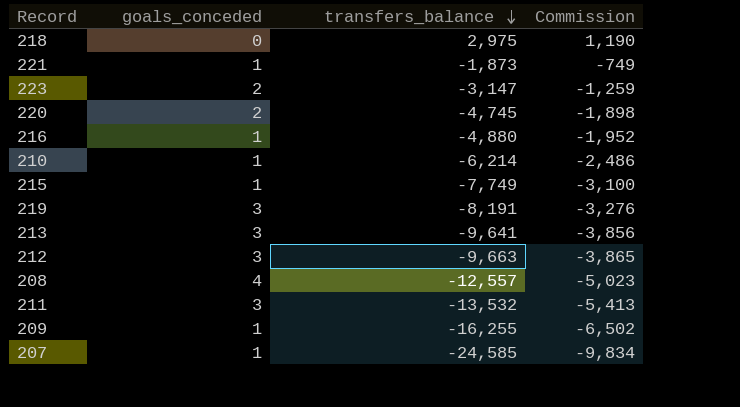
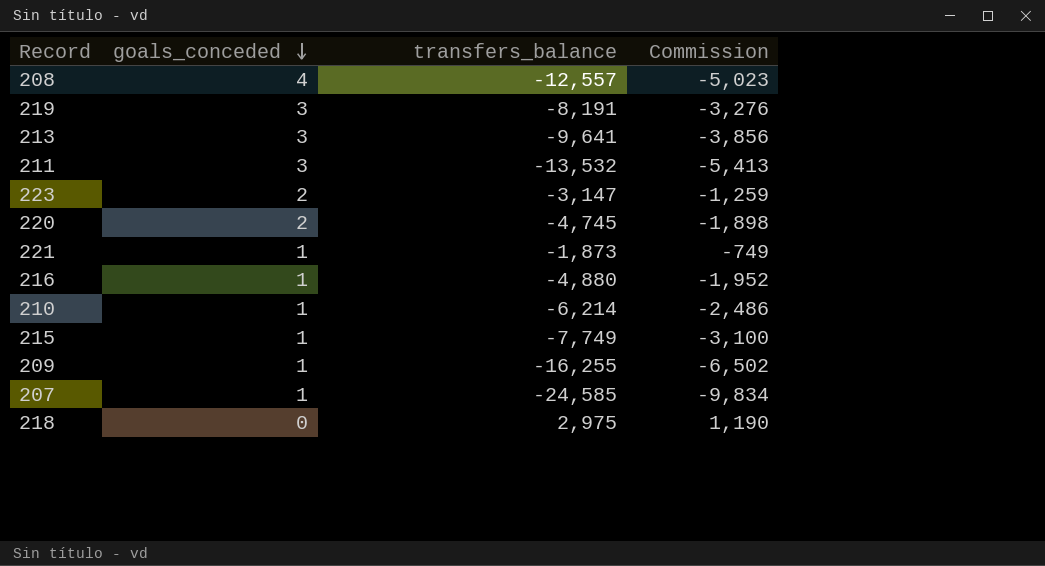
row order: transfers_balance descending -> goals_conceded descending
row 212: 3 | -9,663 | -3,865 -> none

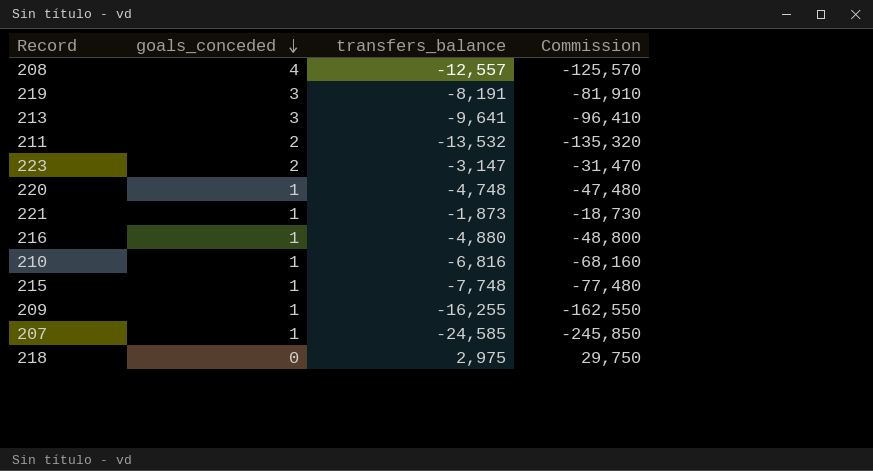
column Commission | formula: [transfers_balance] * 0.4 -> [transfers_balance] * 10
211 | goals_conceded: 3 -> 2
220 | goals_conceded: 2 -> 1
220 | transfers_balance: -4,745 -> -4,748
210 | transfers_balance: -6,214 -> -6,816
215 | transfers_balance: -7,749 -> -7,748

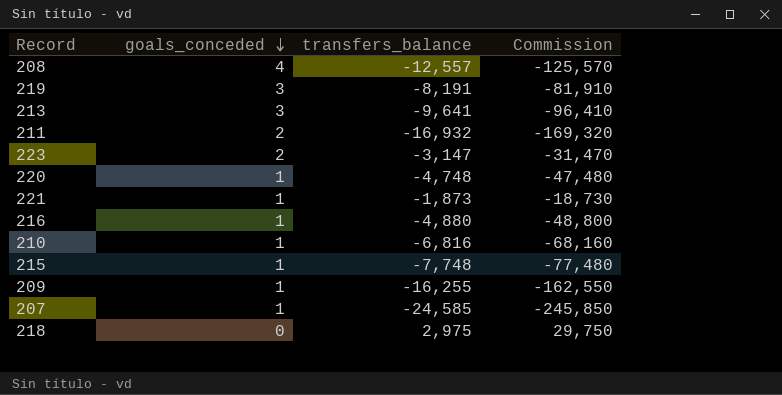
211 | transfers_balance: -13,532 -> -16,932
211 | Commission: -135,320 -> -169,320

